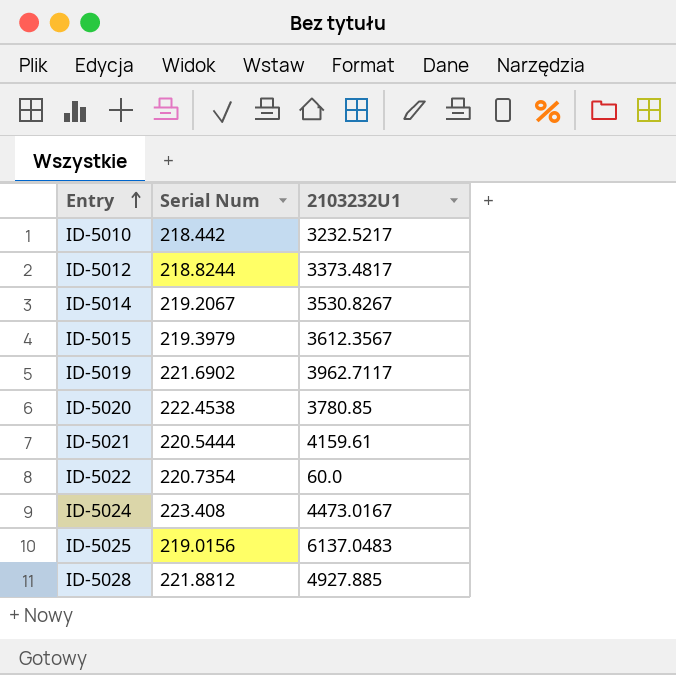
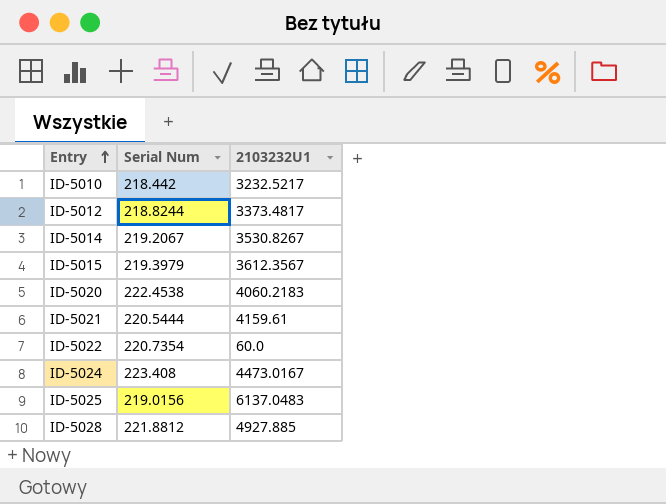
row ID-5019: 221.6902 | 3962.7117 -> none
ID-5020 | 2103232U1: 3780.85 -> 4060.2183

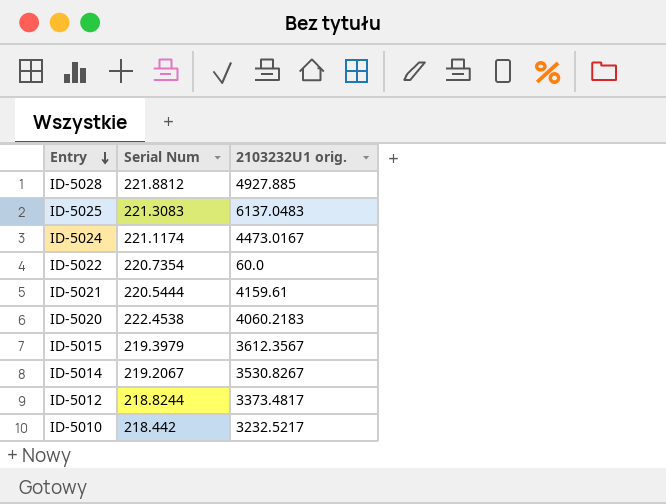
row order: Entry ascending -> Entry descending
column name: 2103232U1 -> 2103232U1 orig.
ID-5025 | Serial Num: 219.0156 -> 221.3083
ID-5024 | Serial Num: 223.408 -> 221.1174

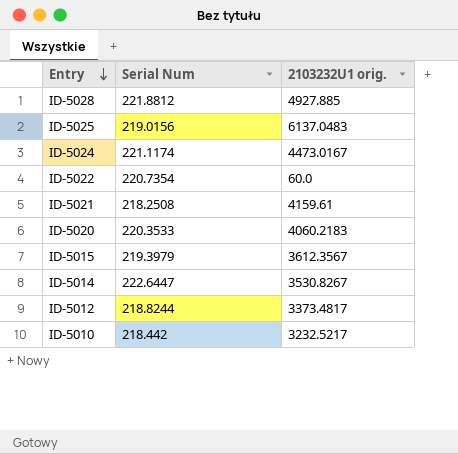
ID-5025 | Serial Num: 221.3083 -> 219.0156
ID-5021 | Serial Num: 220.5444 -> 218.2508
ID-5020 | Serial Num: 222.4538 -> 220.3533
ID-5014 | Serial Num: 219.2067 -> 222.6447

